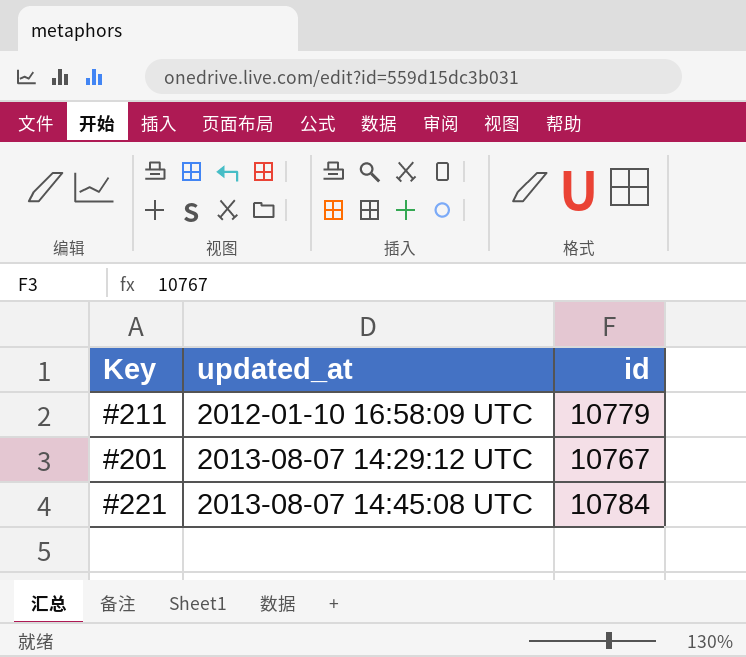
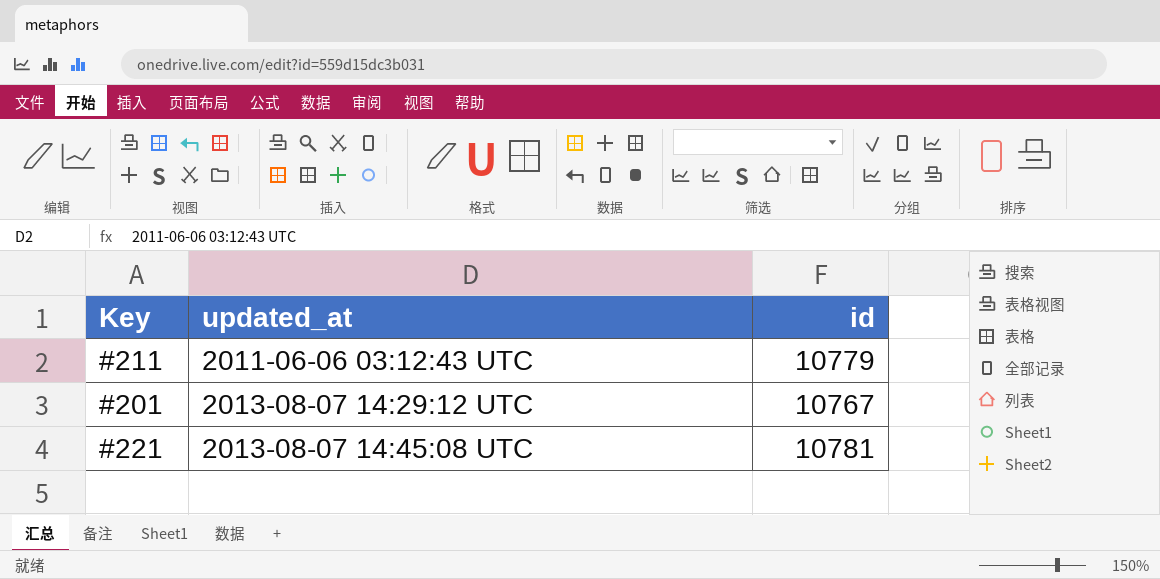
#211 | updated_at: 2012-01-10 16:58:09 UTC -> 2011-06-06 03:12:43 UTC
#221 | id: 10784 -> 10781

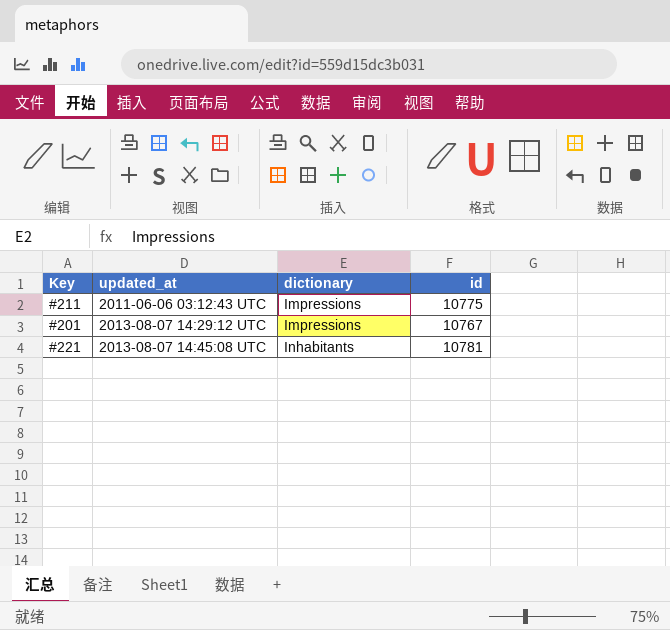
column dictionary | position: none -> 3
#211 | id: 10779 -> 10775

